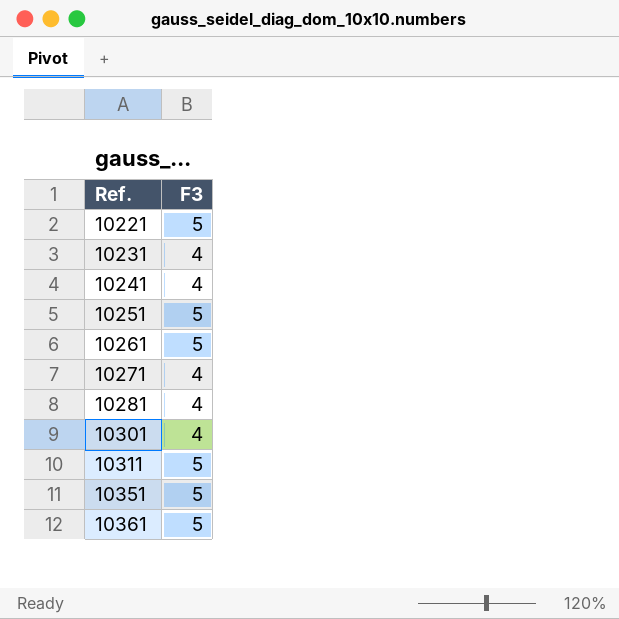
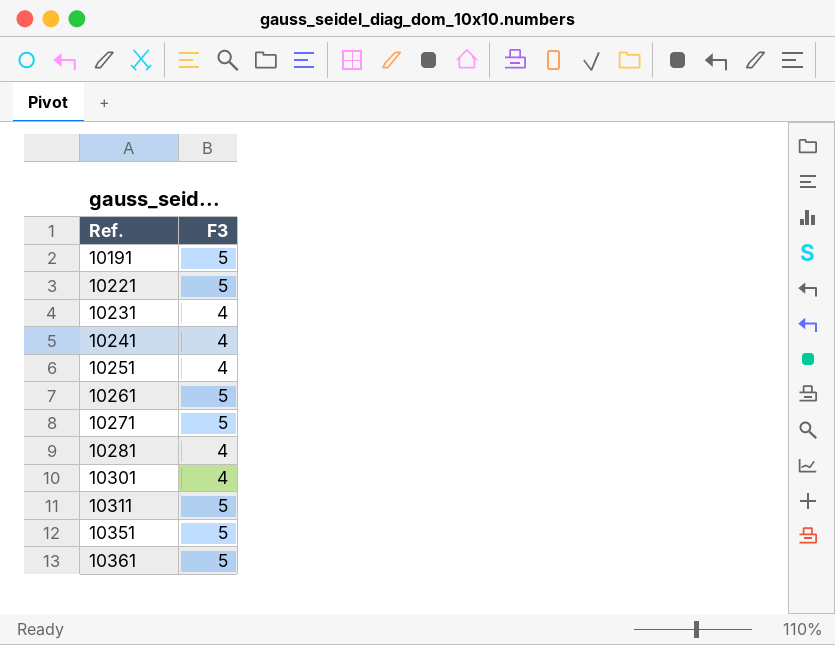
row 10191: none -> 5
10251 | F3: 5 -> 4
10271 | F3: 4 -> 5

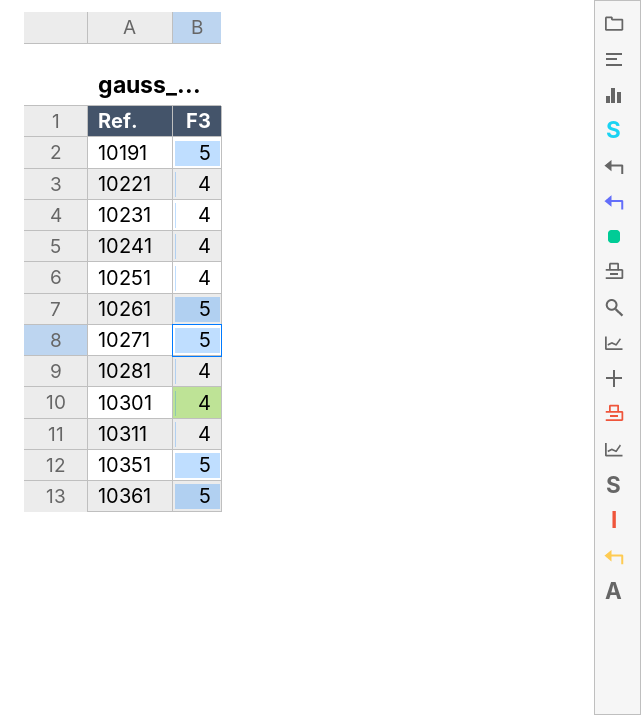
10221 | F3: 5 -> 4
10311 | F3: 5 -> 4

